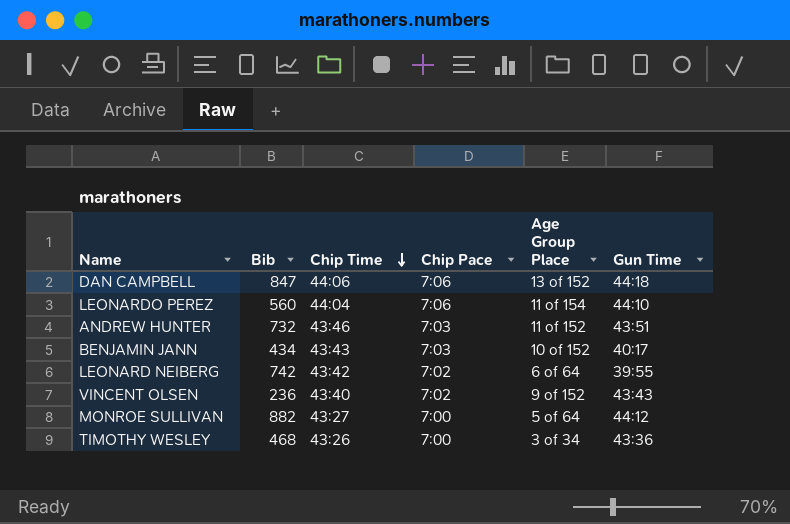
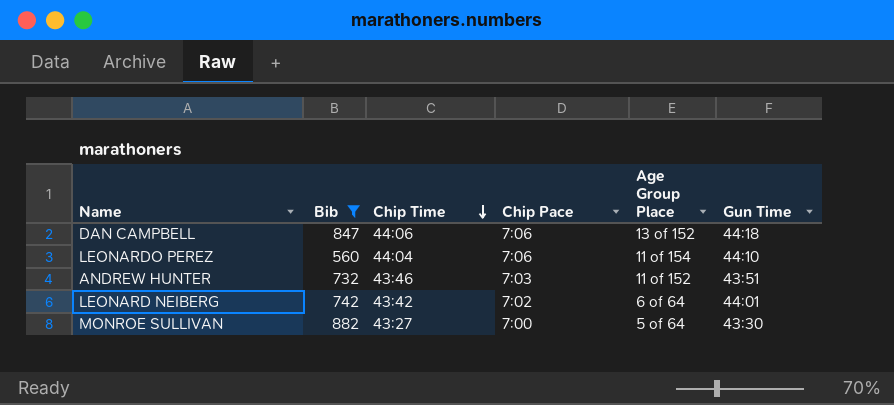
filter: none -> Bib >= 560
LEONARD NEIBERG | Gun Time: 39:55 -> 44:01
MONROE SULLIVAN | Gun Time: 44:12 -> 43:30

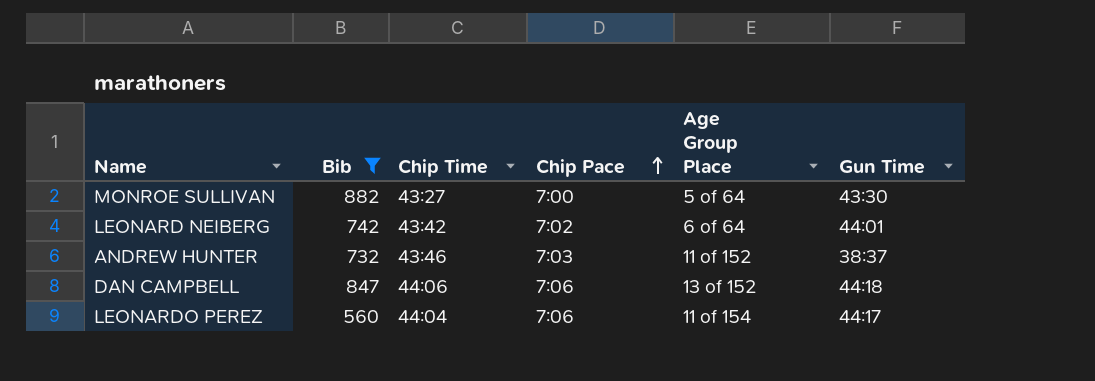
row order: Chip Time descending -> Chip Pace ascending
ANDREW HUNTER | Gun Time: 43:51 -> 38:37
LEONARDO PEREZ | Gun Time: 44:10 -> 44:17

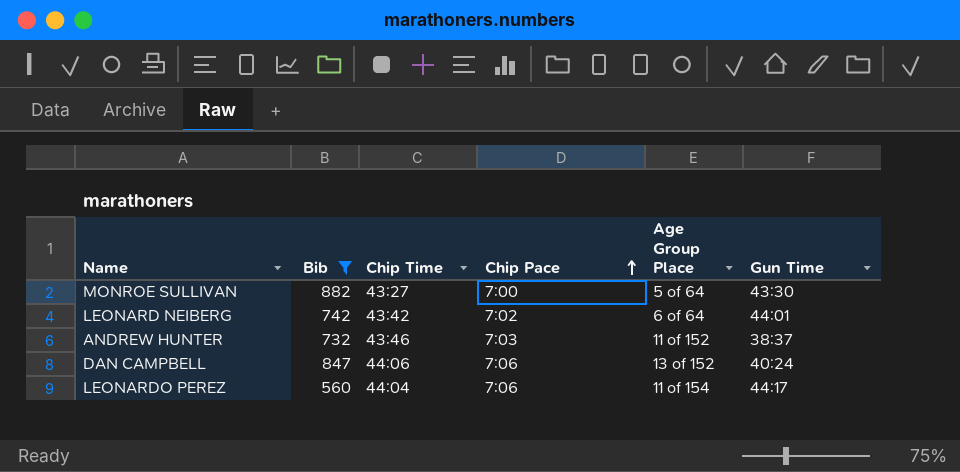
DAN CAMPBELL | Gun Time: 44:18 -> 40:24

